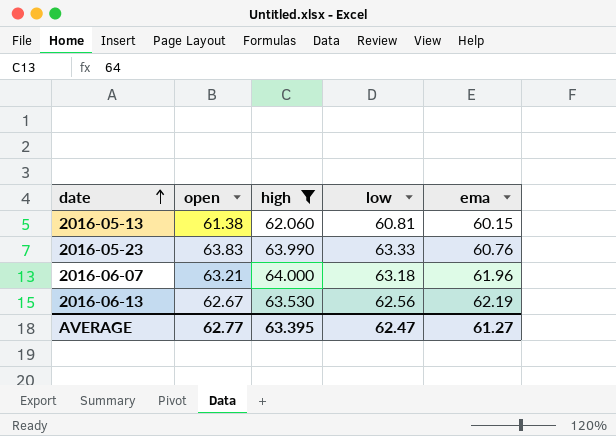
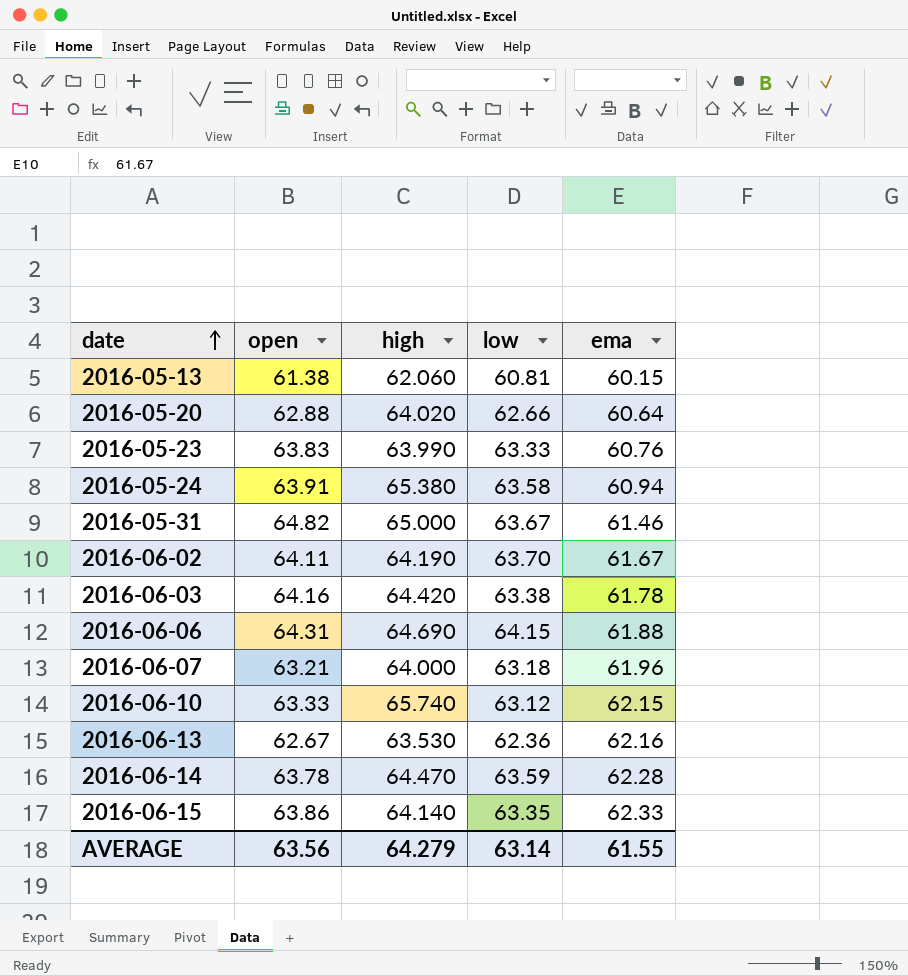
filter: high <= 64.000 -> none
2016-06-13 | low: 62.56 -> 62.36
2016-06-13 | ema: 62.19 -> 62.16
AVERAGE | open: 62.77 -> 63.56
AVERAGE | high: 63.395 -> 64.279
AVERAGE | low: 62.47 -> 63.14
AVERAGE | ema: 61.27 -> 61.55

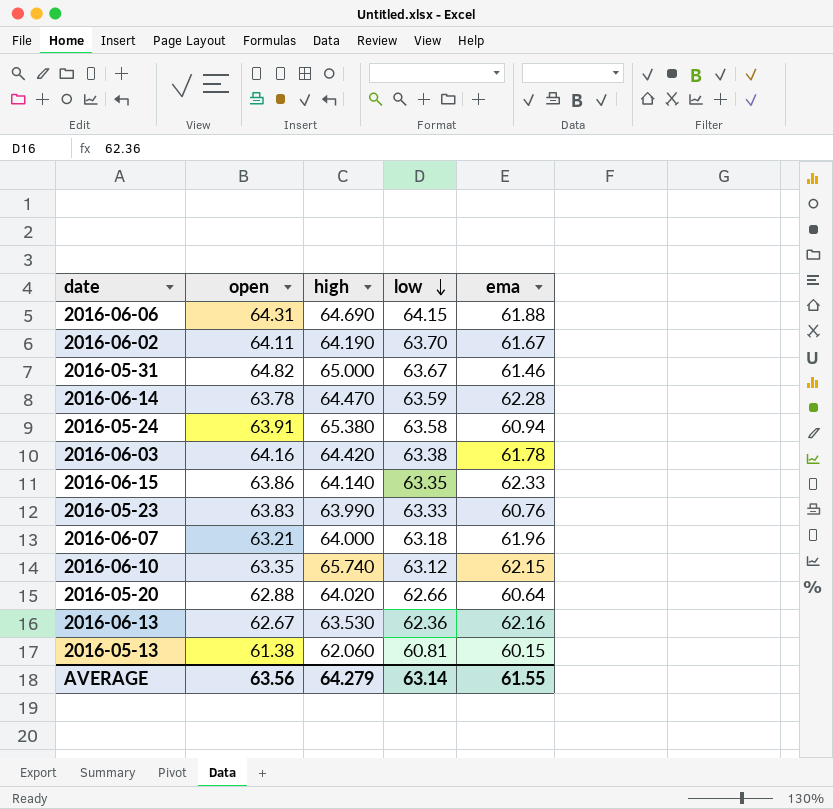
row order: date ascending -> low descending
2016-06-10 | open: 63.33 -> 63.35

